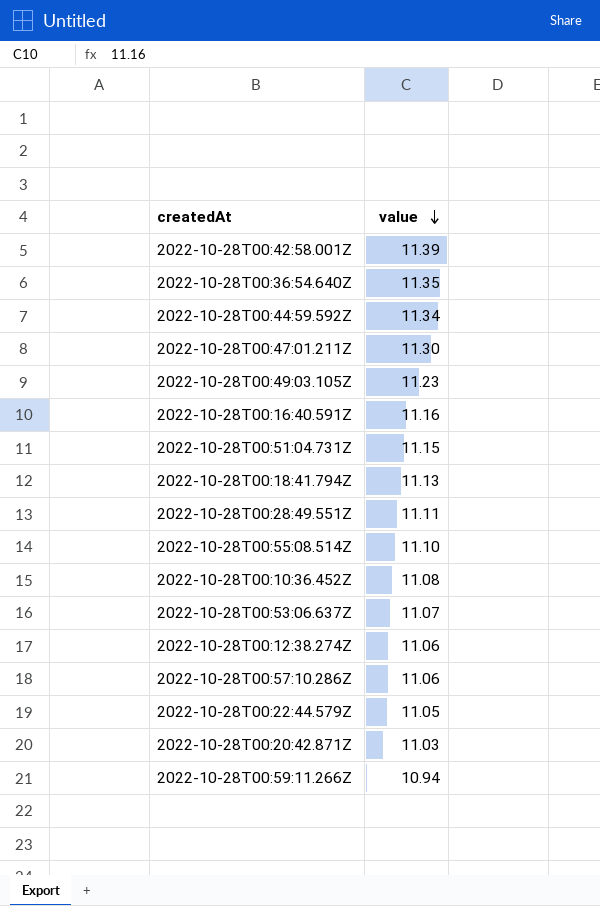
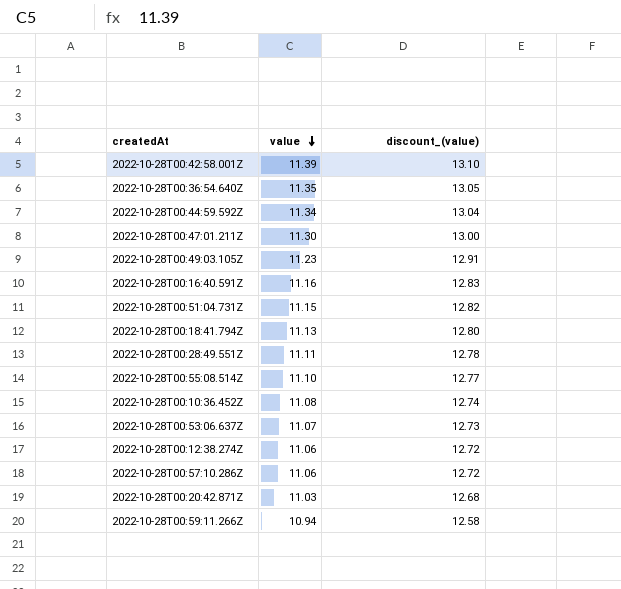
column discount_(value) | formula: none -> [value] * 1.15
row 2022-10-28T00:22:44.579Z: 11.05 -> none

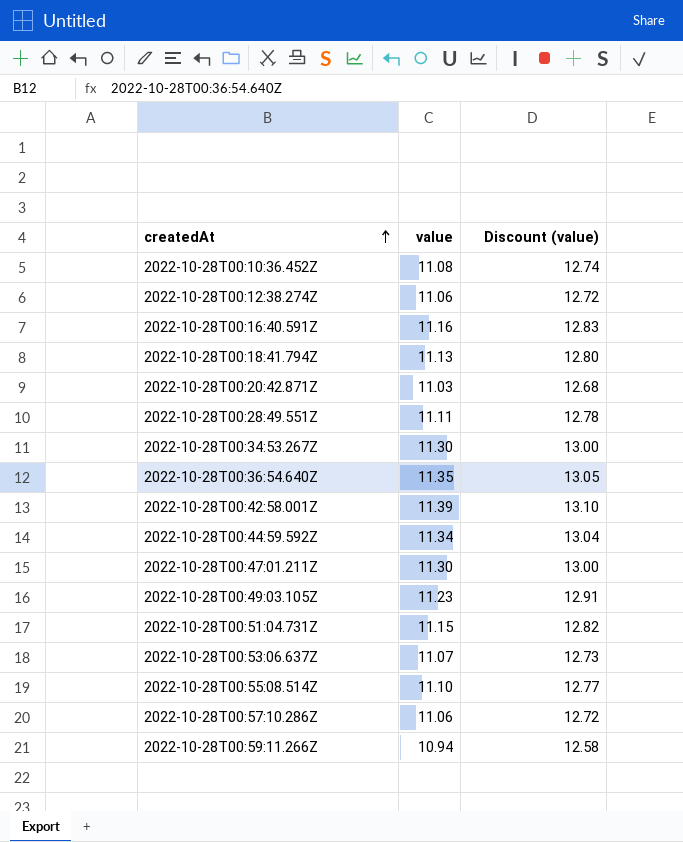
row order: value descending -> createdAt ascending
column name: discount_(value) -> Discount (value)
row 2022-10-28T00:34:53.267Z: none -> 11.30 | 13.00

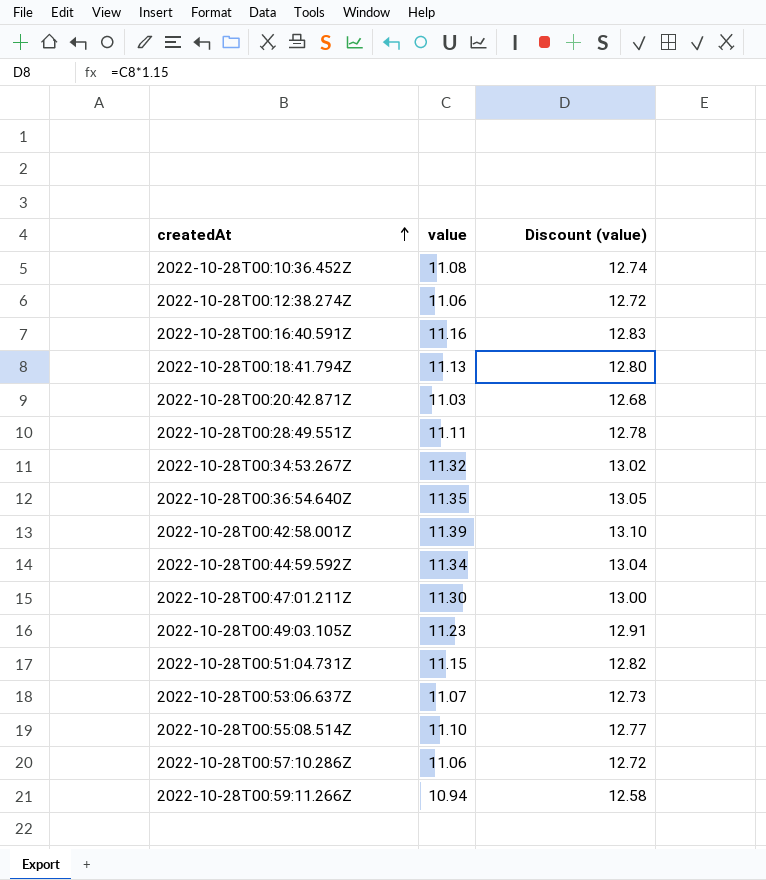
2022-10-28T00:34:53.267Z | value: 11.30 -> 11.32
2022-10-28T00:34:53.267Z | Discount (value): 13.00 -> 13.02

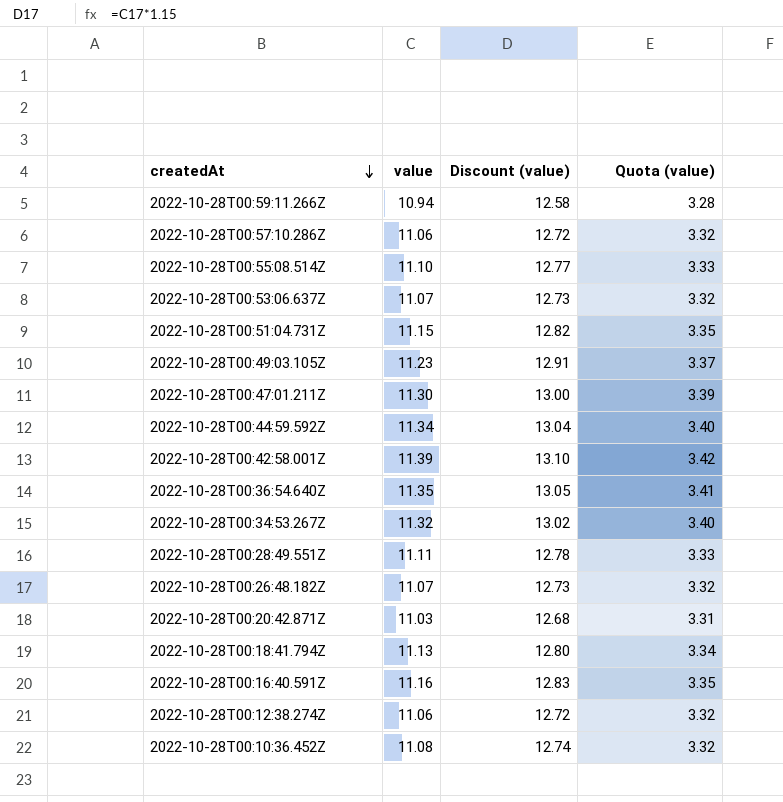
row order: createdAt ascending -> createdAt descending
column Quota (value) | formula: none -> [value] * 0.3
row 2022-10-28T00:26:48.182Z: none -> 11.07 | 12.73 | 3.32

